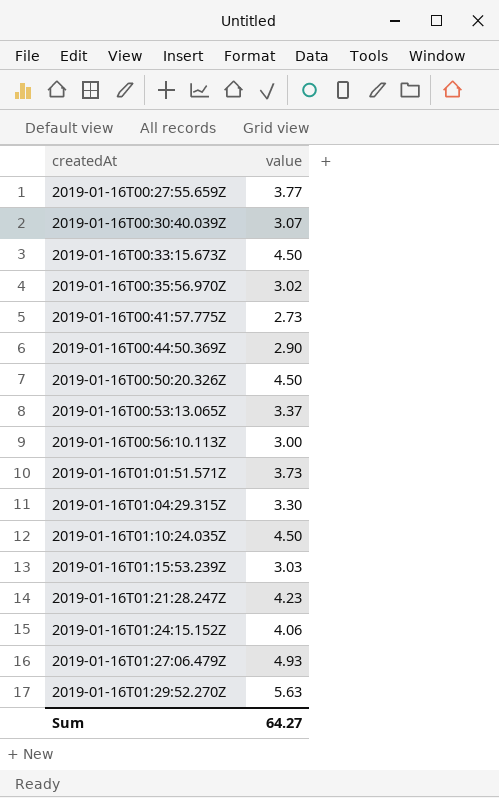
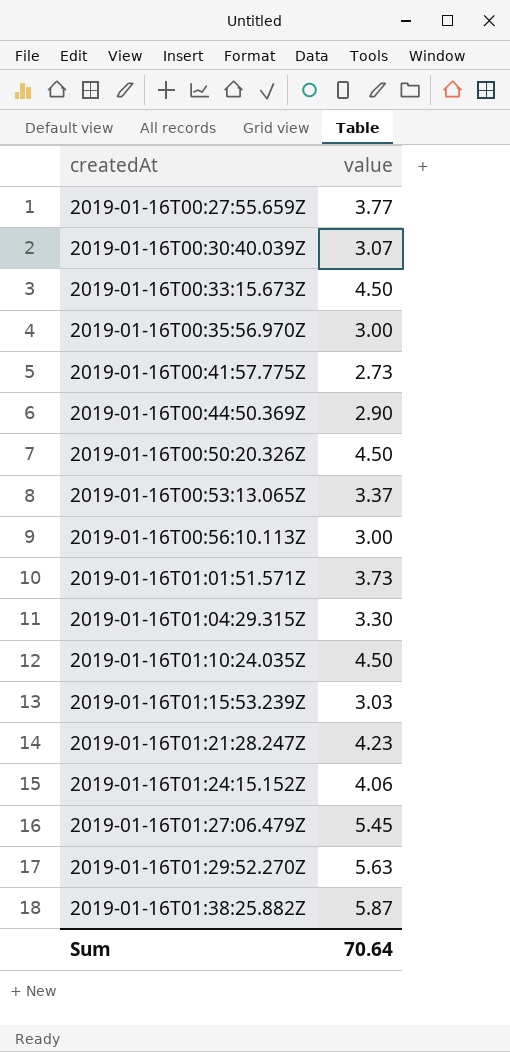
2019-01-16T00:35:56.970Z | value: 3.02 -> 3.00
2019-01-16T01:27:06.479Z | value: 4.93 -> 5.45
row 2019-01-16T01:38:25.882Z: none -> 5.87
Sum | value: 64.27 -> 70.64

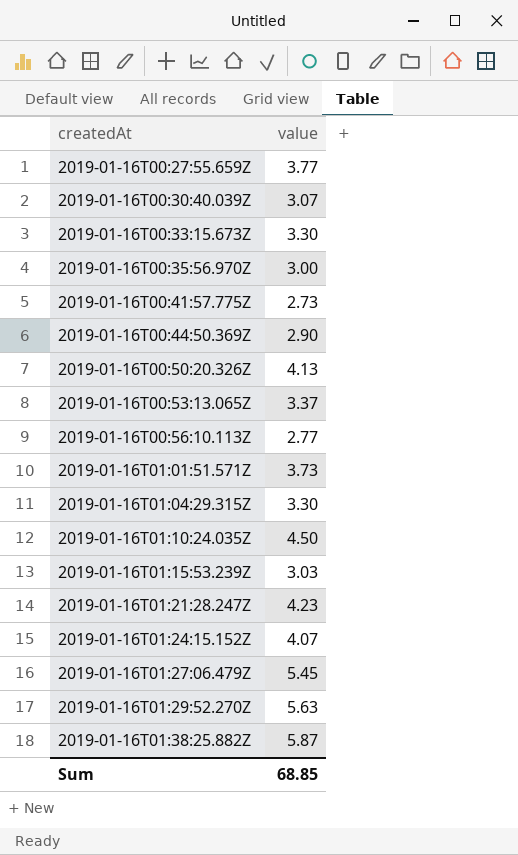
2019-01-16T00:33:15.673Z | value: 4.50 -> 3.30
2019-01-16T00:50:20.326Z | value: 4.50 -> 4.13
2019-01-16T00:56:10.113Z | value: 3.00 -> 2.77
2019-01-16T01:24:15.152Z | value: 4.06 -> 4.07
Sum | value: 70.64 -> 68.85

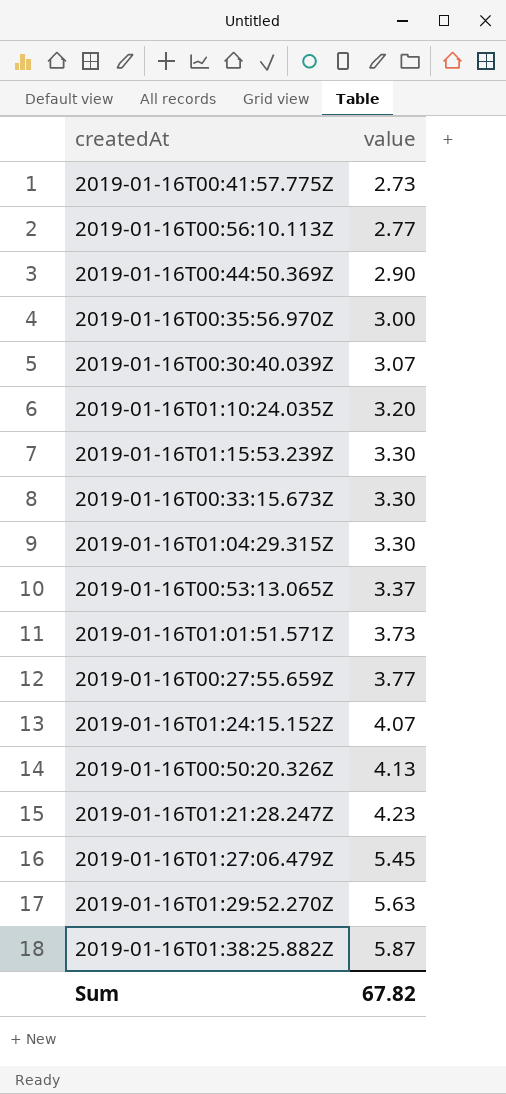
row order: createdAt ascending -> value ascending
2019-01-16T01:10:24.035Z | value: 4.50 -> 3.20
2019-01-16T01:15:53.239Z | value: 3.03 -> 3.30
Sum | value: 68.85 -> 67.82

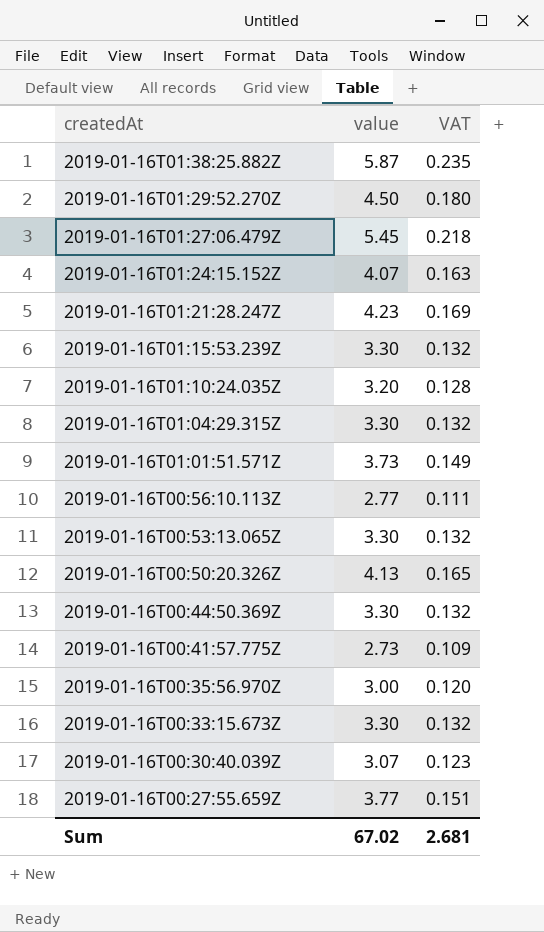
row order: value ascending -> createdAt descending
column VAT | formula: none -> [value] * 0.04
2019-01-16T01:29:52.270Z | value: 5.63 -> 4.50
2019-01-16T00:53:13.065Z | value: 3.37 -> 3.30
2019-01-16T00:44:50.369Z | value: 2.90 -> 3.30
Sum | value: 67.82 -> 67.02

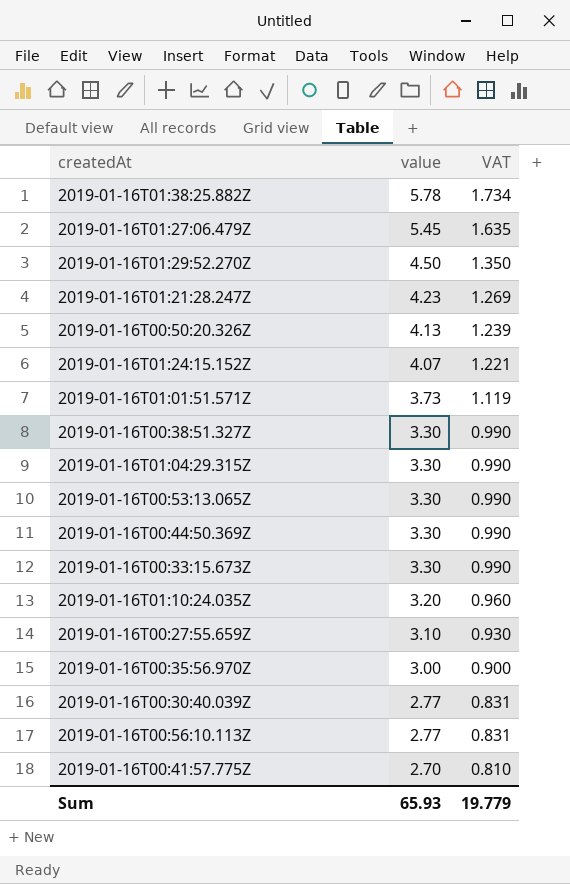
row order: createdAt descending -> value descending
column VAT | formula: [value] * 0.04 -> [value] * 0.3
row 2019-01-16T01:15:53.239Z: 3.30 | 0.132 -> none
2019-01-16T01:38:25.882Z | value: 5.87 -> 5.78
row 2019-01-16T00:38:51.327Z: none -> 3.30 | 0.990
2019-01-16T00:27:55.659Z | value: 3.77 -> 3.10
2019-01-16T00:30:40.039Z | value: 3.07 -> 2.77
2019-01-16T00:41:57.775Z | value: 2.73 -> 2.70
Sum | value: 67.02 -> 65.93
Sum | VAT: 2.681 -> 19.779

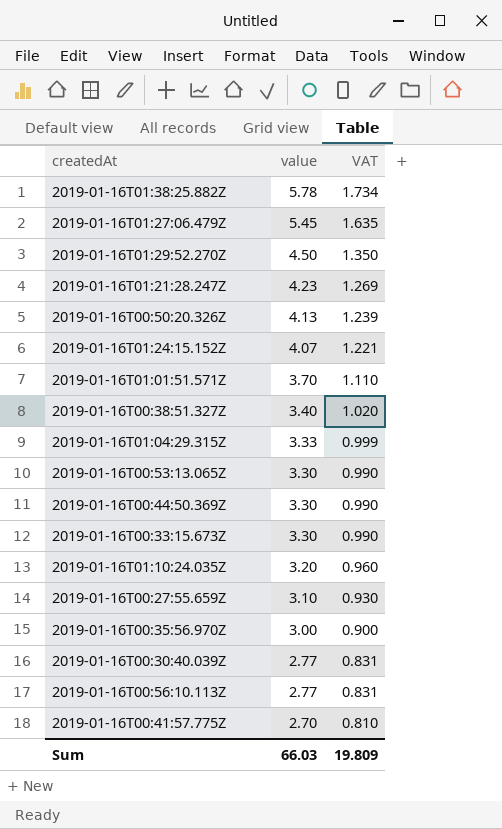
2019-01-16T01:01:51.571Z | value: 3.73 -> 3.70
2019-01-16T01:01:51.571Z | VAT: 1.119 -> 1.110
2019-01-16T00:38:51.327Z | value: 3.30 -> 3.40
2019-01-16T00:38:51.327Z | VAT: 0.990 -> 1.020
2019-01-16T01:04:29.315Z | value: 3.30 -> 3.33
2019-01-16T01:04:29.315Z | VAT: 0.990 -> 0.999
Sum | value: 65.93 -> 66.03
Sum | VAT: 19.779 -> 19.809

